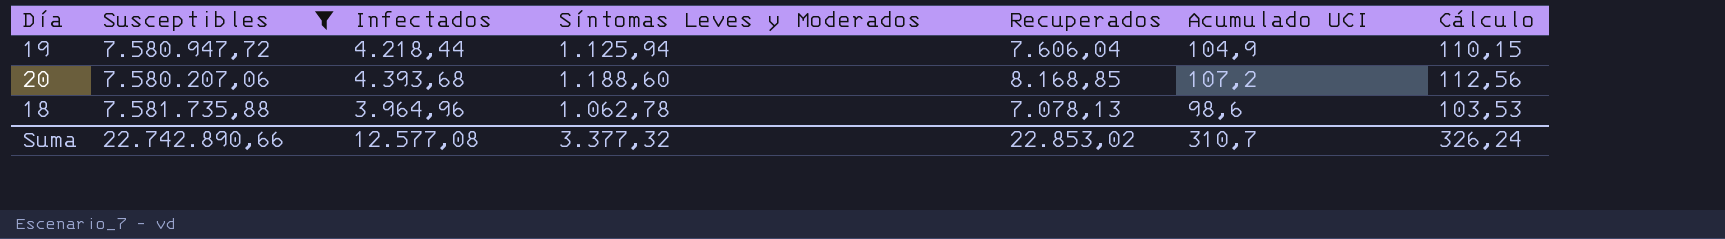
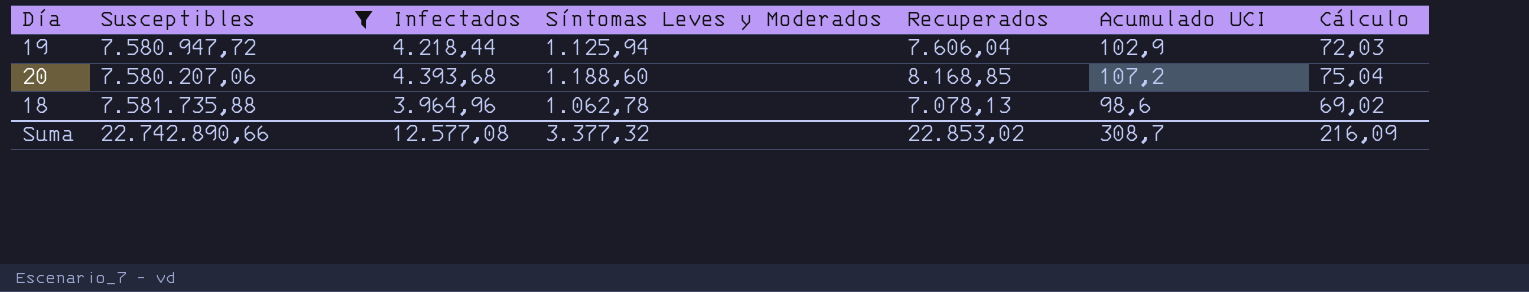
column Cálculo | formula: [Acumulado UCI] * 1,05 -> [Acumulado UCI] * 0,7
19 | Acumulado UCI: 104,9 -> 102,9
Suma | Acumulado UCI: 310,7 -> 308,7
Suma | Cálculo: 326,24 -> 216,09

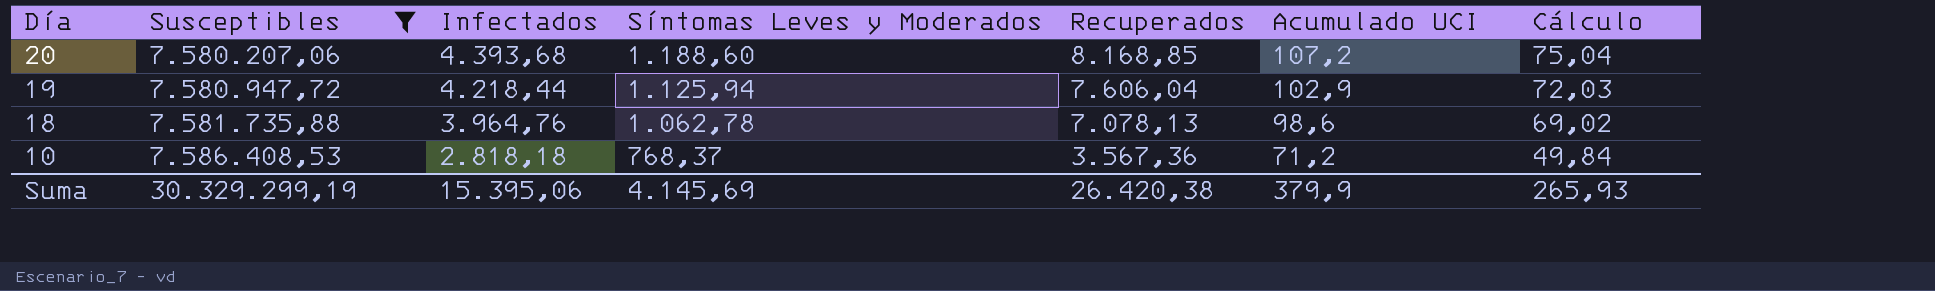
row order: none -> Día descending
18 | Infectados: 3.964,96 -> 3.964,76
row 10: none -> 7.586.408,53 | 2.818,18 | 768,37 | 3.567,36 | 71,2 | 49,84
Suma | Susceptibles: 22.742.890,66 -> 30.329.299,19
Suma | Infectados: 12.577,08 -> 15.395,06
Suma | Síntomas Leves y Moderados: 3.377,32 -> 4.145,69
Suma | Recuperados: 22.853,02 -> 26.420,38
Suma | Acumulado UCI: 308,7 -> 379,9
Suma | Cálculo: 216,09 -> 265,93

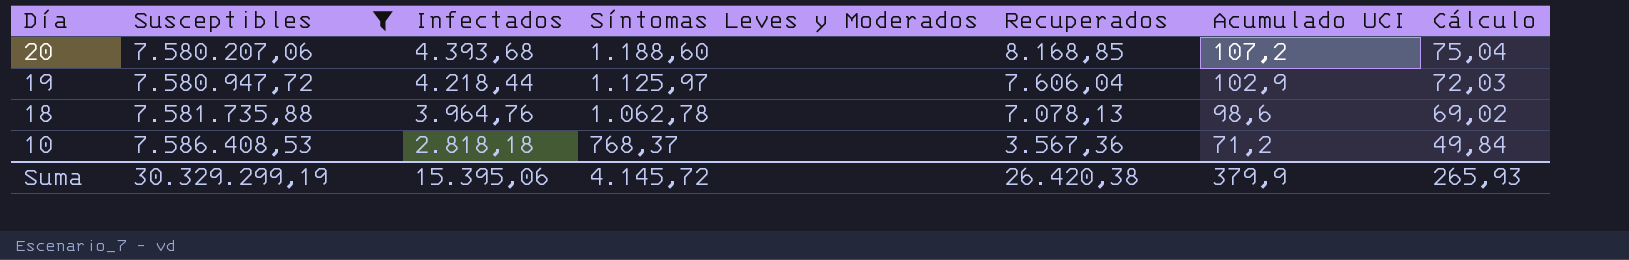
19 | Síntomas Leves y Moderados: 1.125,94 -> 1.125,97
Suma | Síntomas Leves y Moderados: 4.145,69 -> 4.145,72

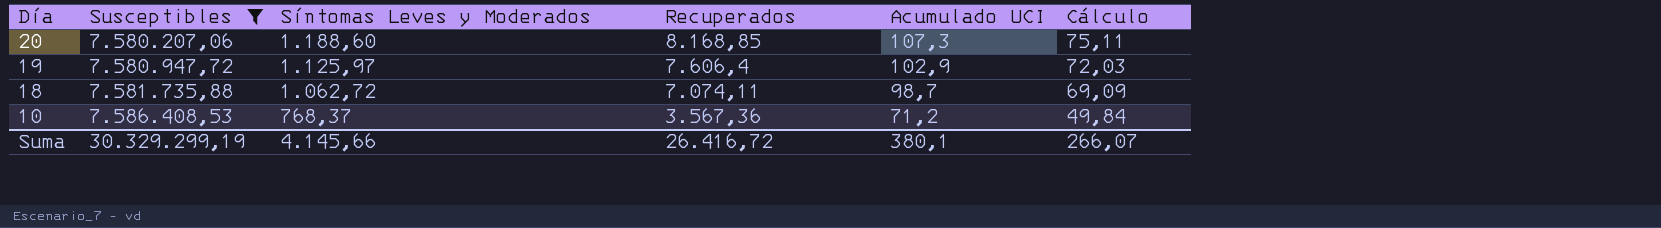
column Infectados | position: 3 -> none
20 | Acumulado UCI: 107,2 -> 107,3
20 | Cálculo: 75,04 -> 75,11
19 | Recuperados: 7.606,04 -> 7.606,4
18 | Síntomas Leves y Moderados: 1.062,78 -> 1.062,72
18 | Recuperados: 7.078,13 -> 7.074,11
18 | Acumulado UCI: 98,6 -> 98,7
18 | Cálculo: 69,02 -> 69,09
Suma | Síntomas Leves y Moderados: 4.145,72 -> 4.145,66
Suma | Recuperados: 26.420,38 -> 26.416,72
Suma | Acumulado UCI: 379,9 -> 380,1
Suma | Cálculo: 265,93 -> 266,07

